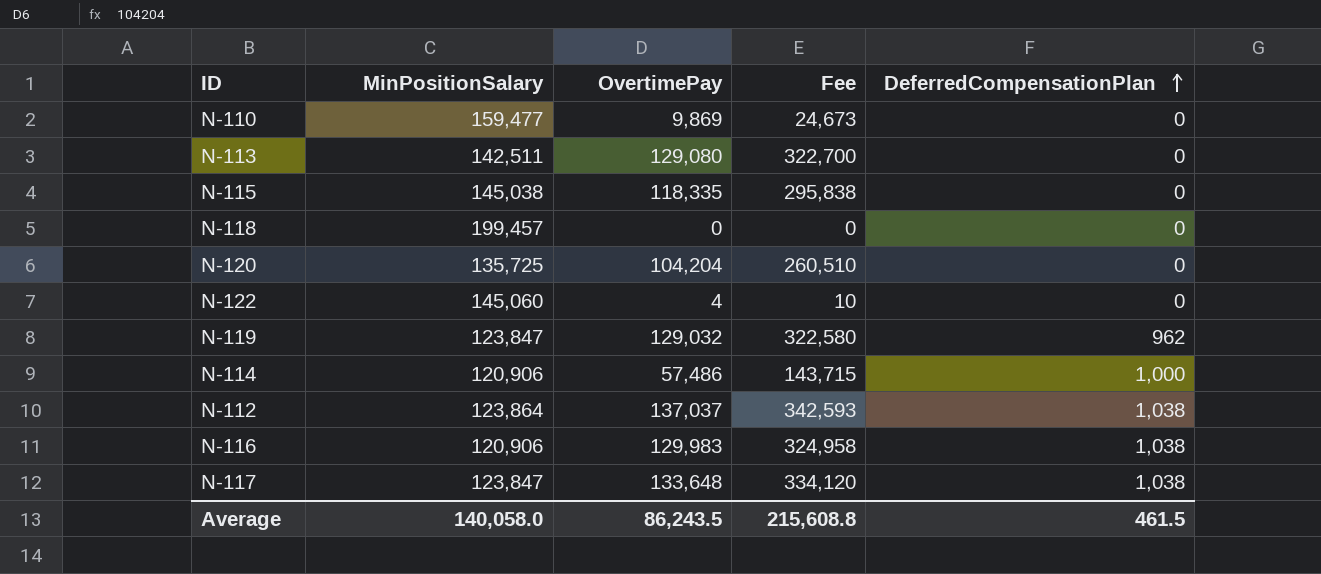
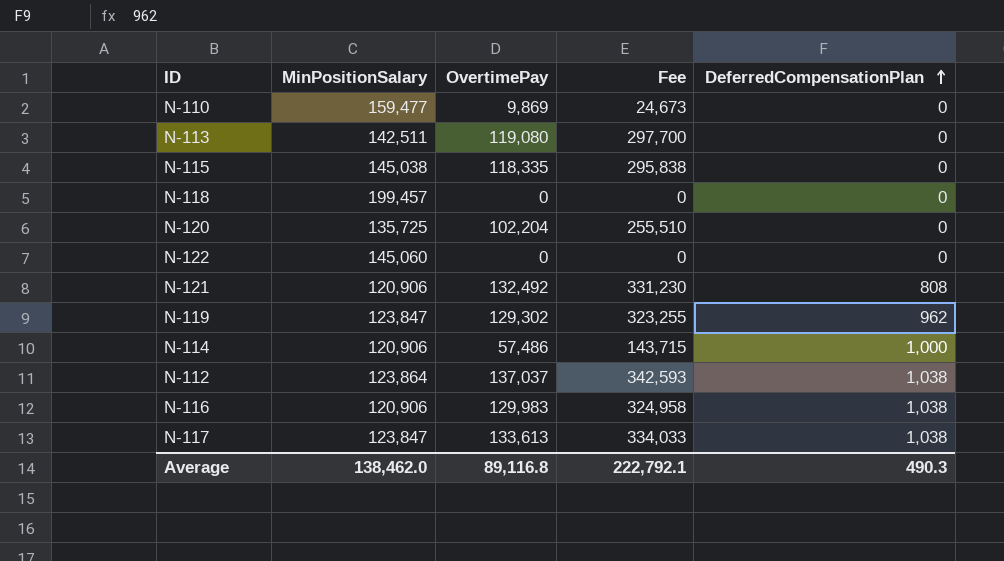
N-113 | OvertimePay: 129,080 -> 119,080
N-113 | Fee: 322,700 -> 297,700
N-120 | OvertimePay: 104,204 -> 102,204
N-120 | Fee: 260,510 -> 255,510
N-122 | OvertimePay: 4 -> 0
N-122 | Fee: 10 -> 0
row N-121: none -> 120,906 | 132,492 | 331,230 | 808
N-119 | OvertimePay: 129,032 -> 129,302
N-119 | Fee: 322,580 -> 323,255
N-117 | OvertimePay: 133,648 -> 133,613
N-117 | Fee: 334,120 -> 334,033
Average | MinPositionSalary: 140,058.0 -> 138,462.0
Average | OvertimePay: 86,243.5 -> 89,116.8
Average | Fee: 215,608.8 -> 222,792.1
Average | DeferredCompensationPlan: 461.5 -> 490.3

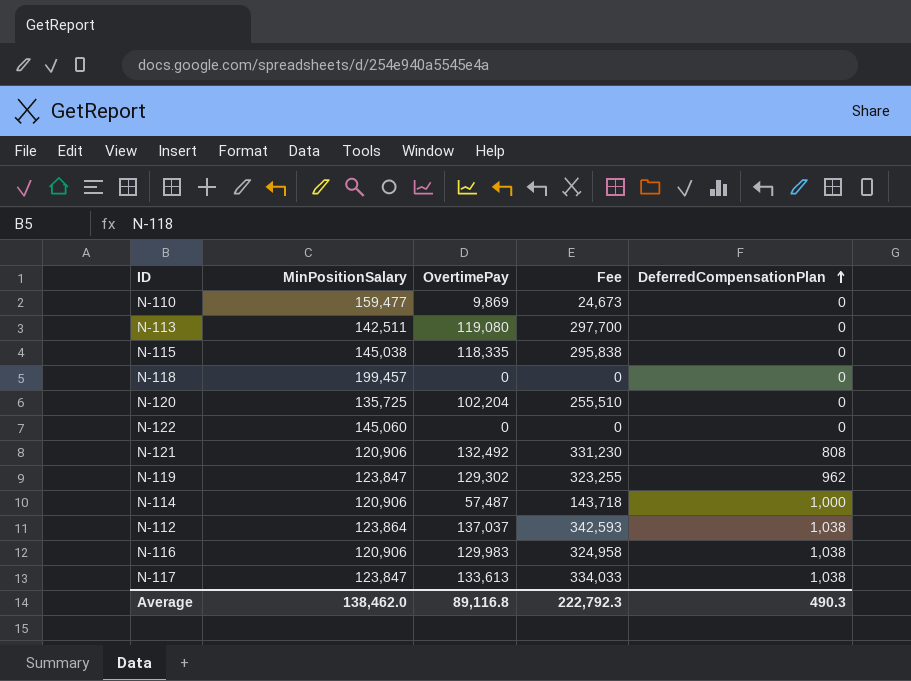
N-114 | OvertimePay: 57,486 -> 57,487
N-114 | Fee: 143,715 -> 143,718
Average | Fee: 222,792.1 -> 222,792.3

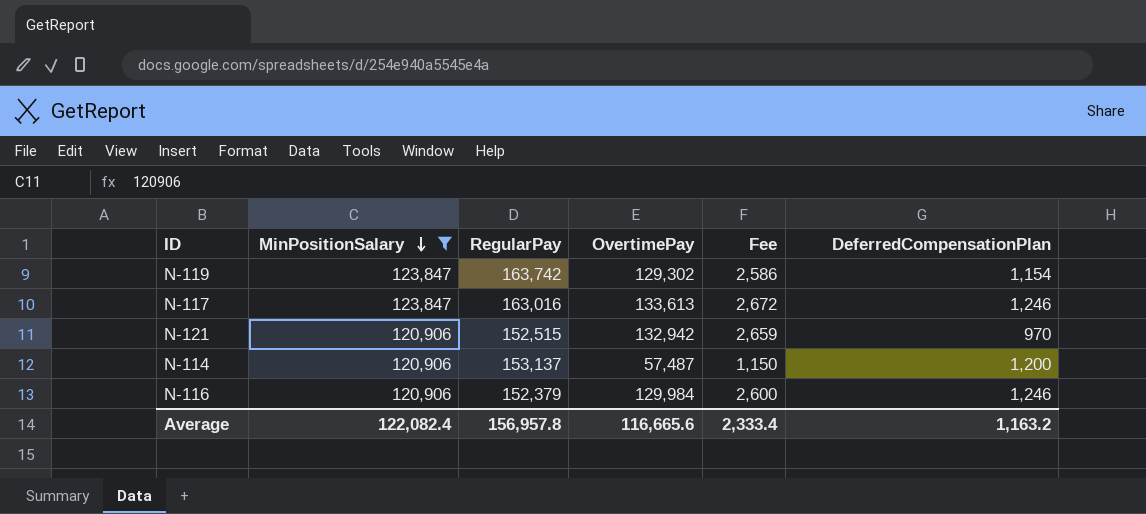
filter: none -> MinPositionSalary <= 123,847
row order: DeferredCompensationPlan ascending -> MinPositionSalary descending
column RegularPay | position: none -> 3
column Fee | formula: [OvertimePay] * 2.5 -> [OvertimePay] * 0.02
N-119 | DeferredCompensationPlan: 962 -> 1,154
N-117 | DeferredCompensationPlan: 1,038 -> 1,246
N-121 | OvertimePay: 132,492 -> 132,942
N-121 | DeferredCompensationPlan: 808 -> 970
N-114 | DeferredCompensationPlan: 1,000 -> 1,200
N-116 | OvertimePay: 129,983 -> 129,984
N-116 | DeferredCompensationPlan: 1,038 -> 1,246
Average | MinPositionSalary: 138,462.0 -> 122,082.4
Average | OvertimePay: 89,116.8 -> 116,665.6
Average | Fee: 222,792.3 -> 2,333.4
Average | DeferredCompensationPlan: 490.3 -> 1,163.2

